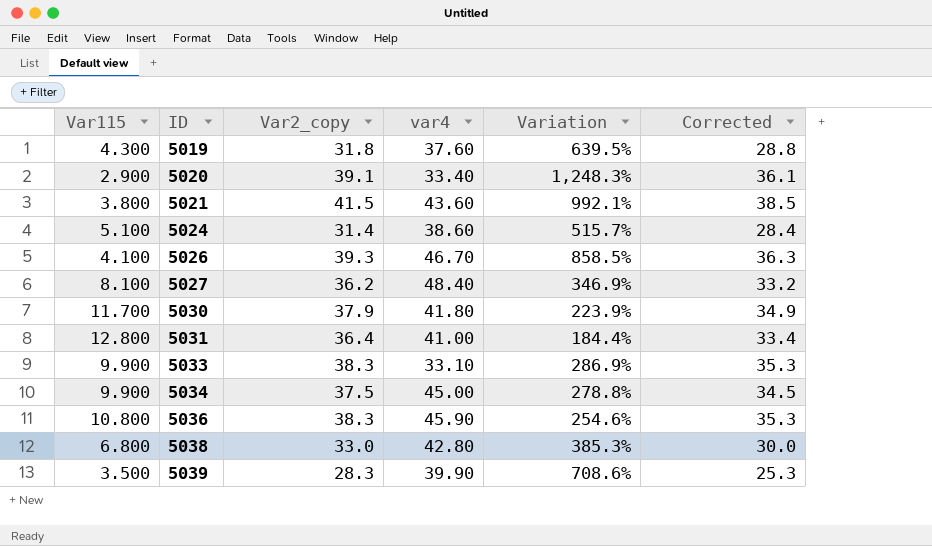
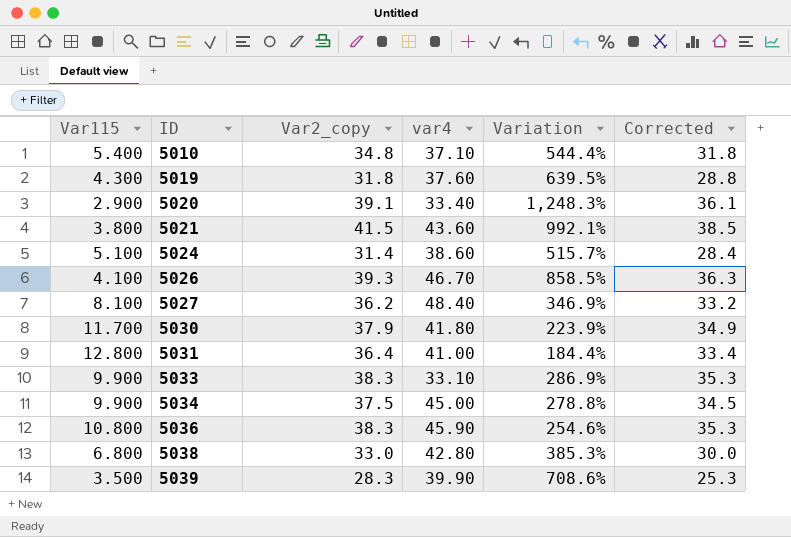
row 5010: none -> 5.400 | 34.8 | 37.10 | 544.4% | 31.8

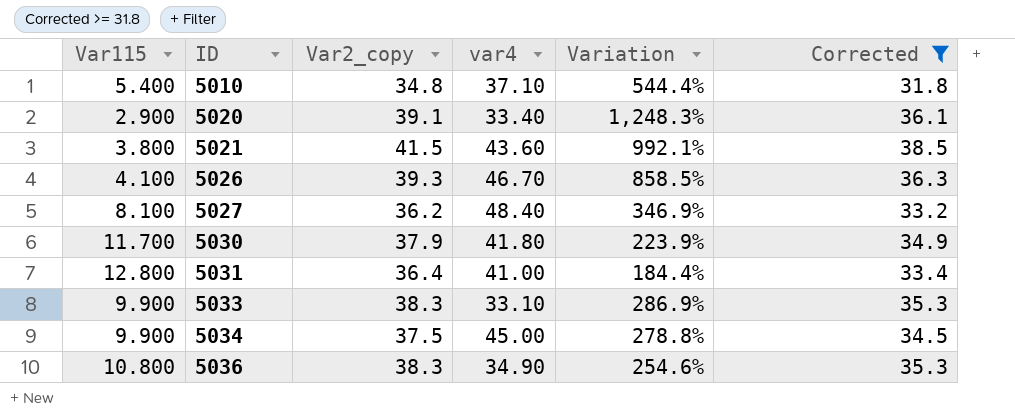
filter: none -> Corrected >= 31.8
5036 | var4: 45.90 -> 34.90

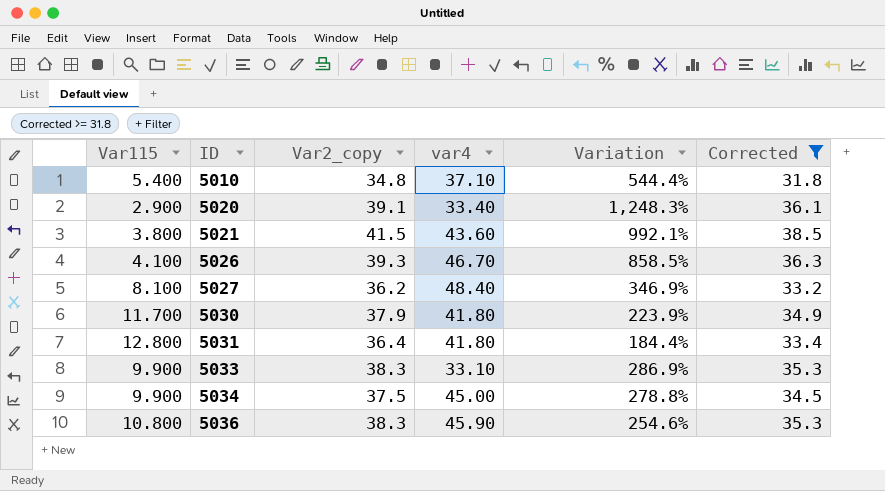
5031 | var4: 41.00 -> 41.80
5036 | var4: 34.90 -> 45.90

